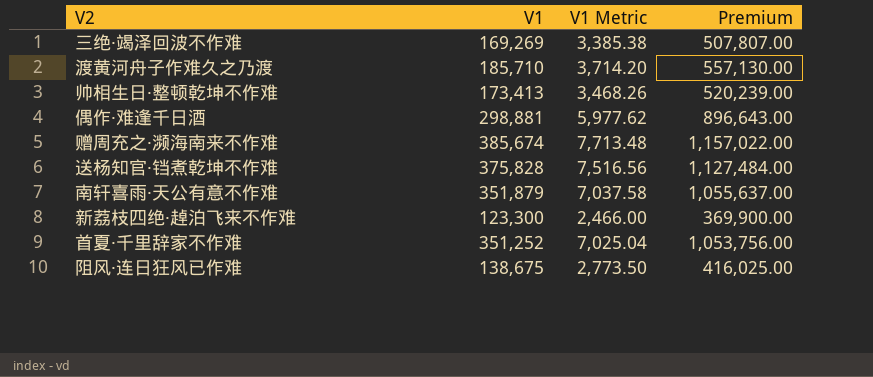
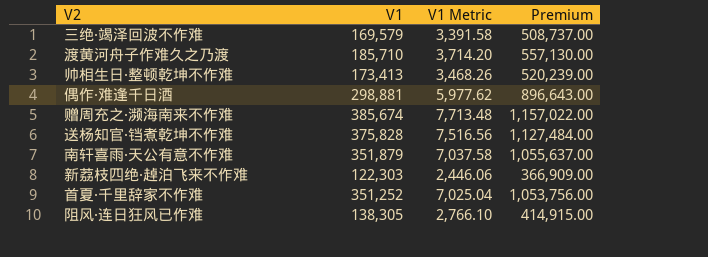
三绝·竭泽回波不作难 | V1: 169,269 -> 169,579
三绝·竭泽回波不作难 | V1 Metric: 3,385.38 -> 3,391.58
三绝·竭泽回波不作难 | Premium: 507,807.00 -> 508,737.00
新荔枝四绝·趠泊飞来不作难 | V1: 123,300 -> 122,303
新荔枝四绝·趠泊飞来不作难 | V1 Metric: 2,466.00 -> 2,446.06
新荔枝四绝·趠泊飞来不作难 | Premium: 369,900.00 -> 366,909.00
阻风·连日狂风已作难 | V1: 138,675 -> 138,305
阻风·连日狂风已作难 | V1 Metric: 2,773.50 -> 2,766.10
阻风·连日狂风已作难 | Premium: 416,025.00 -> 414,915.00

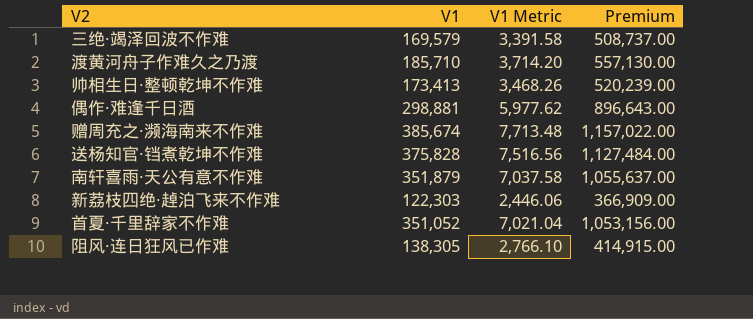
首夏·千里辞家不作难 | V1: 351,252 -> 351,052
首夏·千里辞家不作难 | V1 Metric: 7,025.04 -> 7,021.04
首夏·千里辞家不作难 | Premium: 1,053,756.00 -> 1,053,156.00

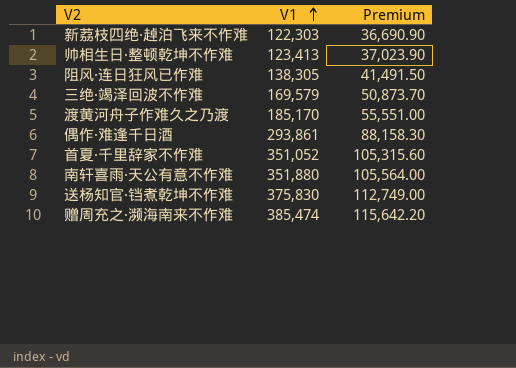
row order: none -> V1 ascending
column V1 Metric | formula: [V1] * 0.02 -> none
column Premium | formula: [V1] * 3 -> [V1] * 0.3
帅相生日·整顿乾坤不作难 | V1: 173,413 -> 123,413
渡黄河舟子作难久之乃渡 | V1: 185,710 -> 185,170
偶作·难逢千日酒 | V1: 298,881 -> 293,861
南轩喜雨·天公有意不作难 | V1: 351,879 -> 351,880
送杨知官·铛煮乾坤不作难 | V1: 375,828 -> 375,830
赠周充之·濒海南来不作难 | V1: 385,674 -> 385,474

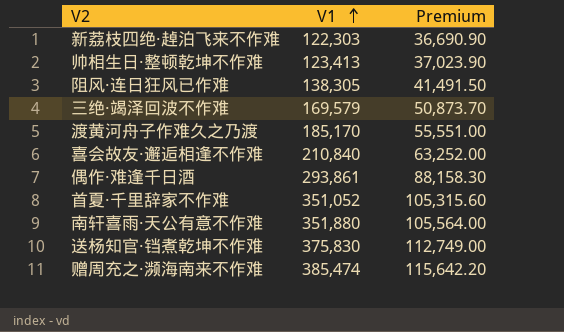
row 喜会故友·邂逅相逢不作难: none -> 210,840 | 63,252.00

